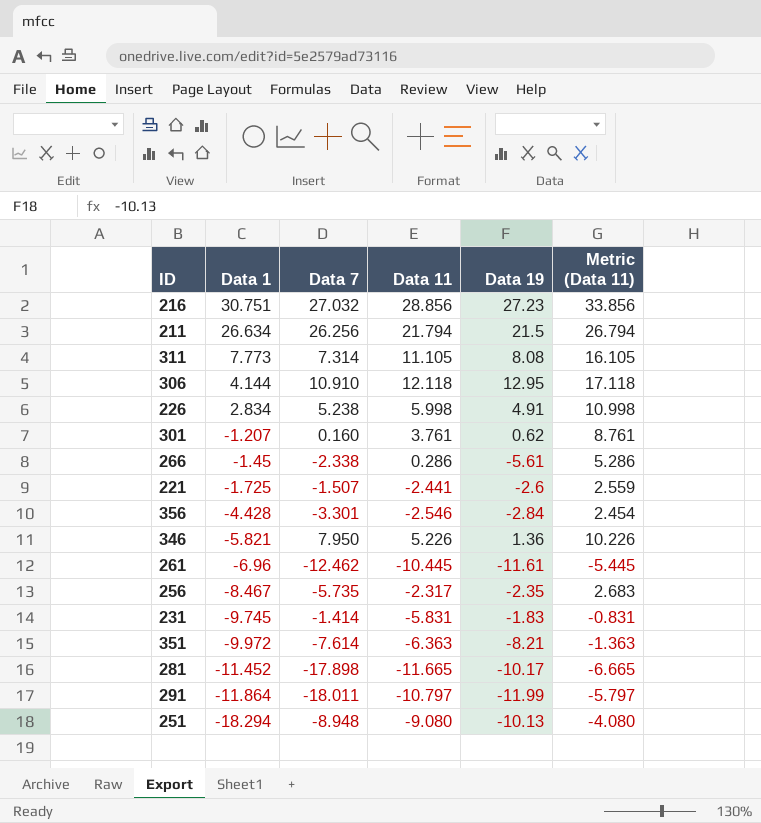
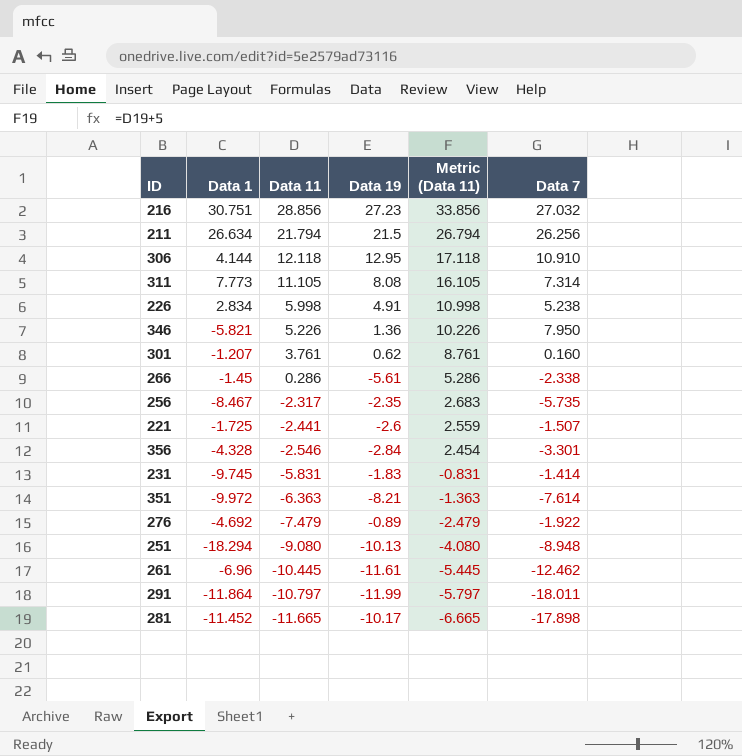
row order: Data 1 descending -> Data 11 descending
column Data 7 | position: 3 -> 6
356 | Data 1: -4.428 -> -4.328
row 276: none -> -4.692 | -7.479 | -0.89 | -2.479 | -1.922

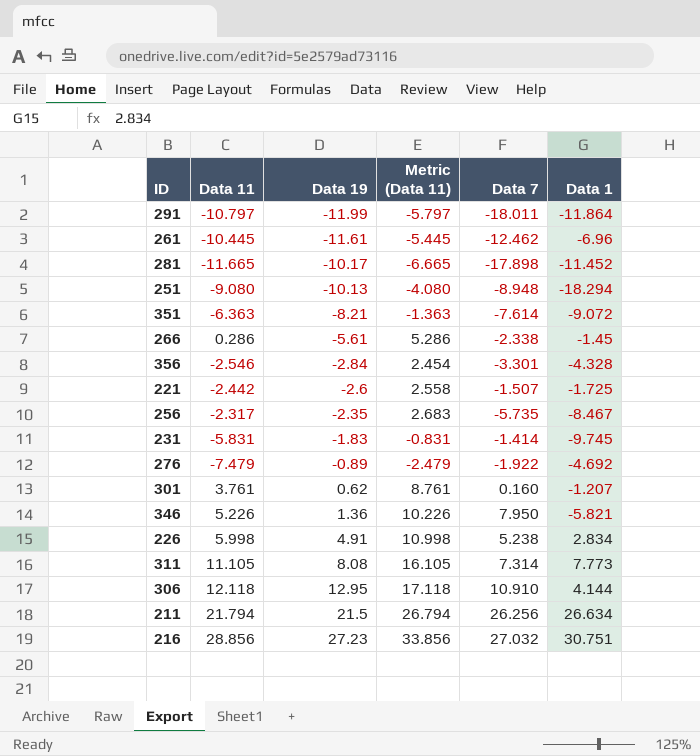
row order: Data 11 descending -> Data 19 ascending
column Data 1 | position: 2 -> 6
351 | Data 1: -9.972 -> -9.072
221 | Data 11: -2.441 -> -2.442
221 | Metric (Data 11): 2.559 -> 2.558

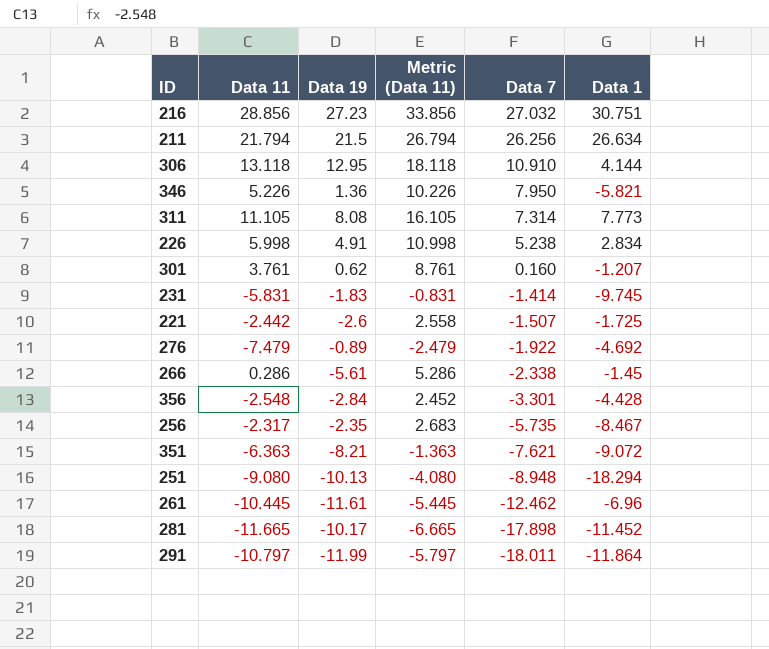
row order: Data 19 ascending -> Data 7 descending
306 | Data 11: 12.118 -> 13.118
306 | Metric (Data 11): 17.118 -> 18.118
356 | Data 11: -2.546 -> -2.548
356 | Metric (Data 11): 2.454 -> 2.452
356 | Data 1: -4.328 -> -4.428
351 | Data 7: -7.614 -> -7.621

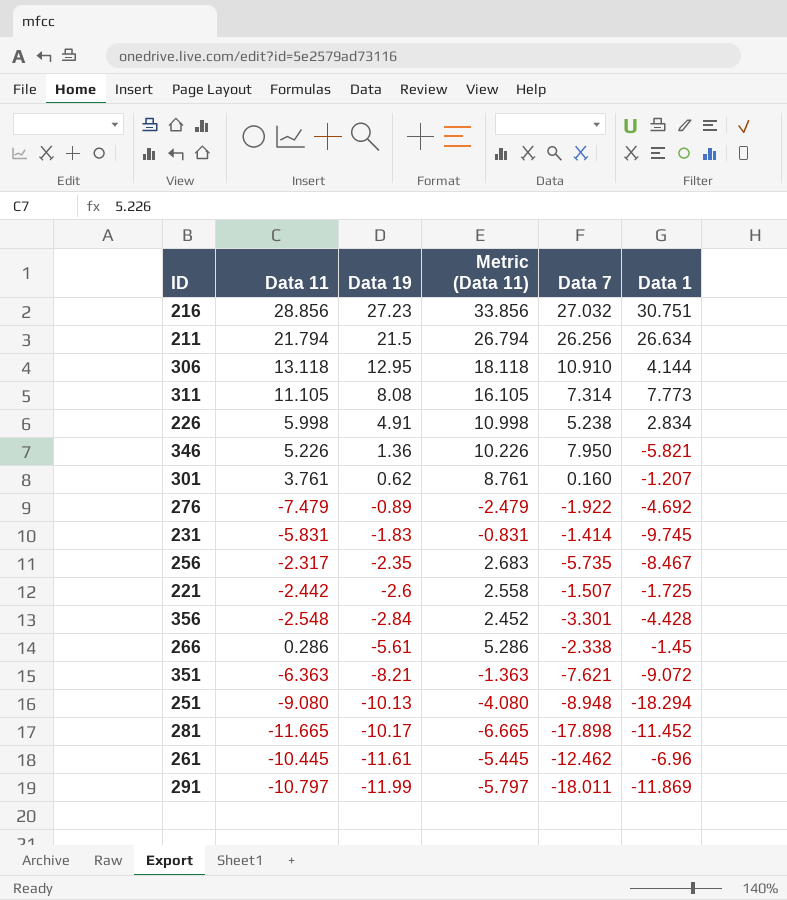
row order: Data 7 descending -> Data 19 descending
291 | Data 1: -11.864 -> -11.869

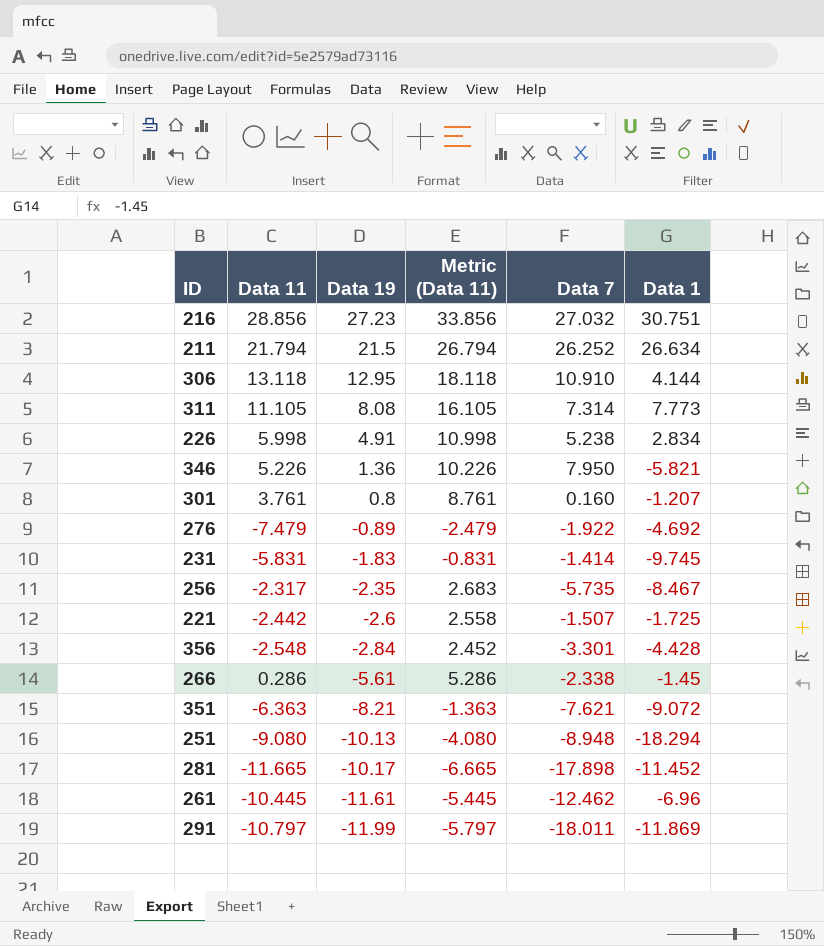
211 | Data 7: 26.256 -> 26.252
301 | Data 19: 0.62 -> 0.8

